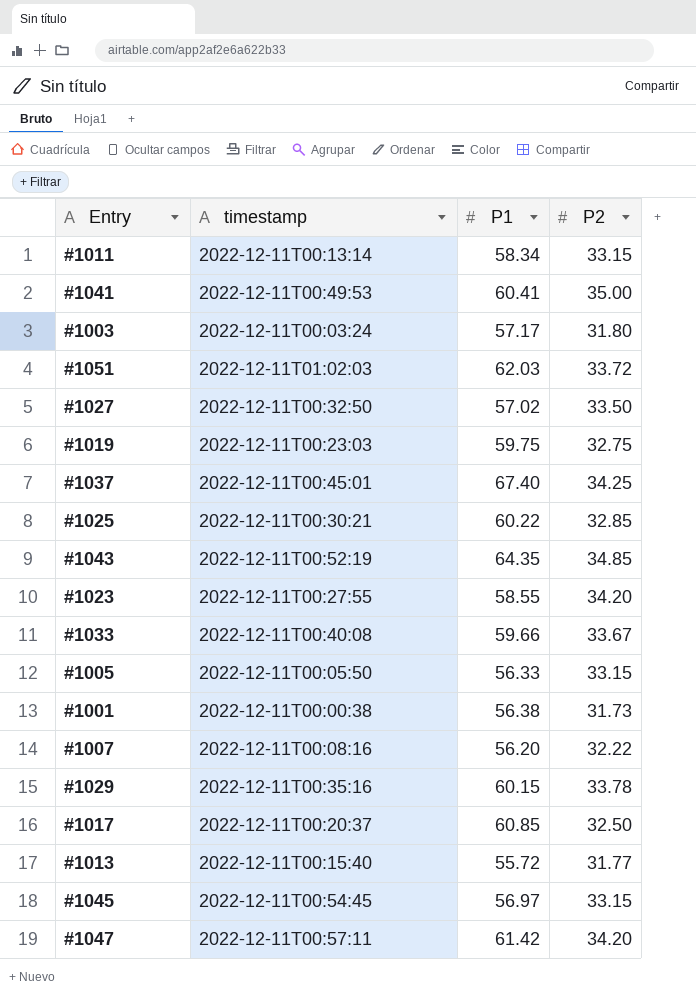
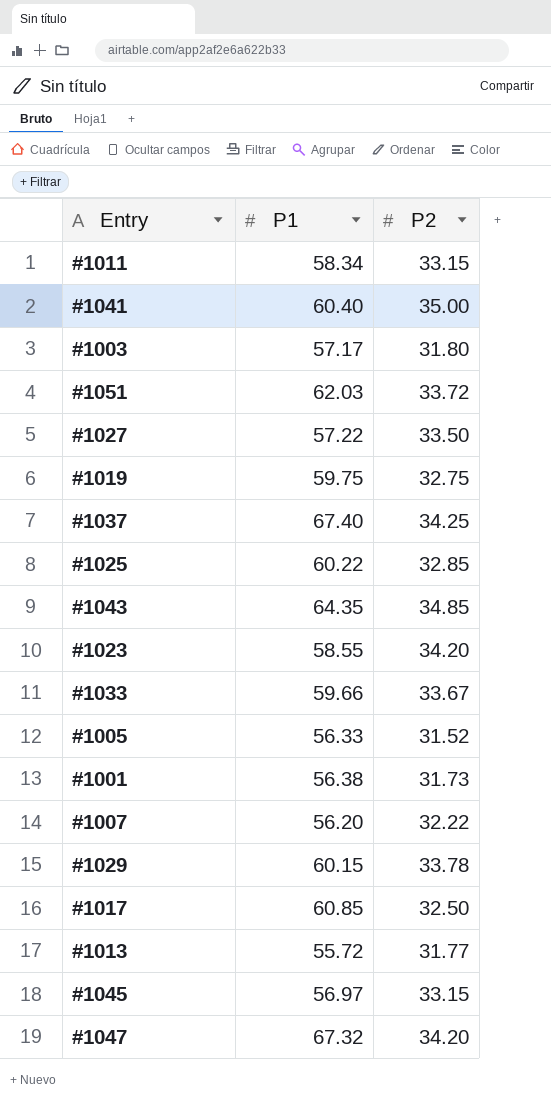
column timestamp | position: 2 -> none
#1041 | P1: 60.41 -> 60.40
#1027 | P1: 57.02 -> 57.22
#1005 | P2: 33.15 -> 31.52
#1047 | P1: 61.42 -> 67.32

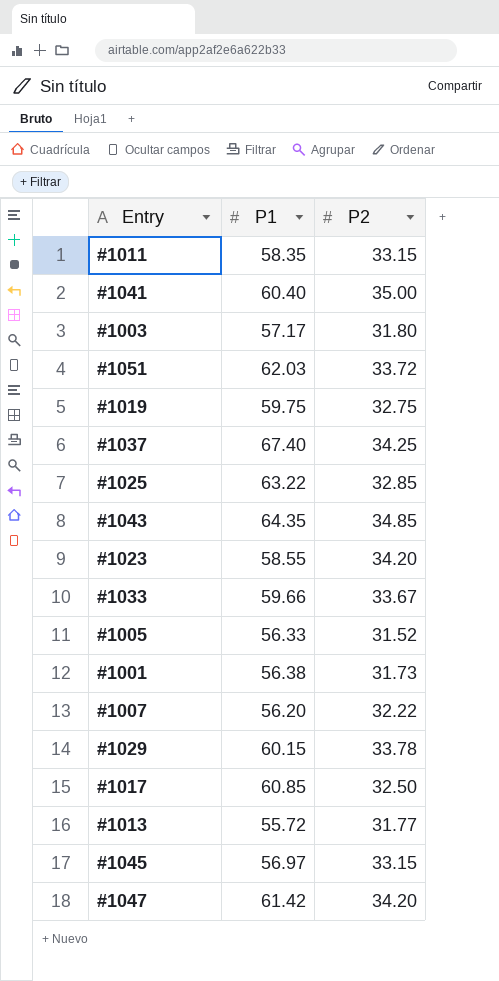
row #1027: 57.22 | 33.50 -> none
#1011 | P1: 58.34 -> 58.35
#1025 | P1: 60.22 -> 63.22
#1047 | P1: 67.32 -> 61.42

